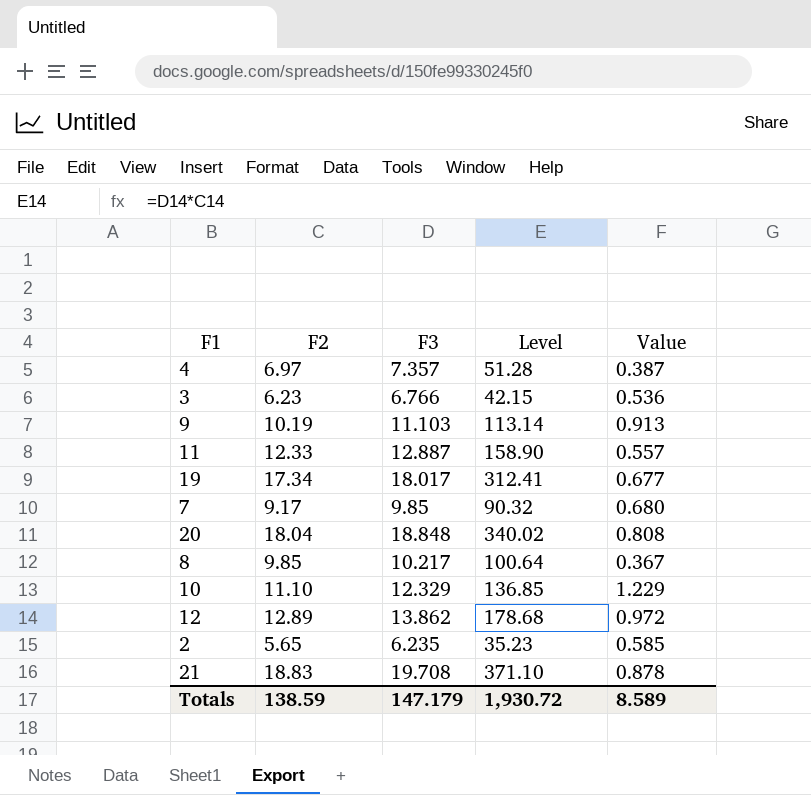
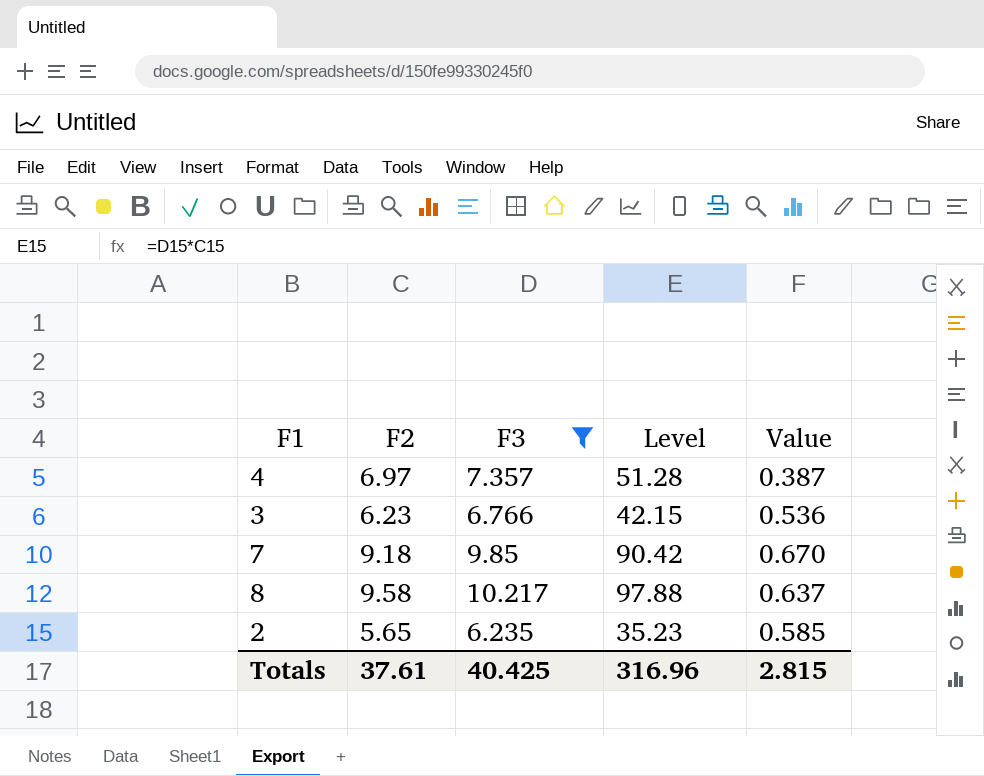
filter: none -> F3 <= 10.217
7 | F2: 9.17 -> 9.18
7 | Level: 90.32 -> 90.42
7 | Value: 0.680 -> 0.670
8 | F2: 9.85 -> 9.58
8 | Level: 100.64 -> 97.88
8 | Value: 0.367 -> 0.637
Totals | F2: 138.59 -> 37.61
Totals | F3: 147.179 -> 40.425
Totals | Level: 1,930.72 -> 316.96
Totals | Value: 8.589 -> 2.815

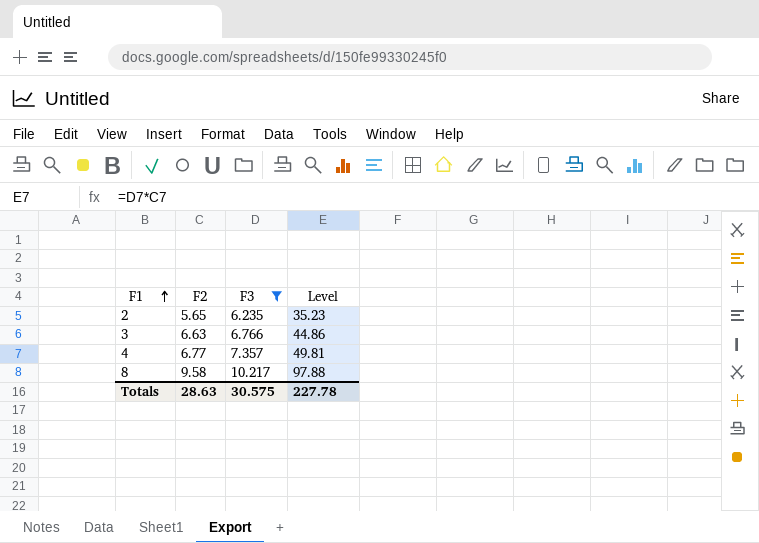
row order: none -> F1 ascending
column Value | formula: [F3] - [F2] -> none
row 7: 9.18 | 9.85 | 90.42 | 0.670 -> none
3 | F2: 6.23 -> 6.63
3 | Level: 42.15 -> 44.86
4 | F2: 6.97 -> 6.77
4 | Level: 51.28 -> 49.81
Totals | F2: 37.61 -> 28.63
Totals | F3: 40.425 -> 30.575
Totals | Level: 316.96 -> 227.78

